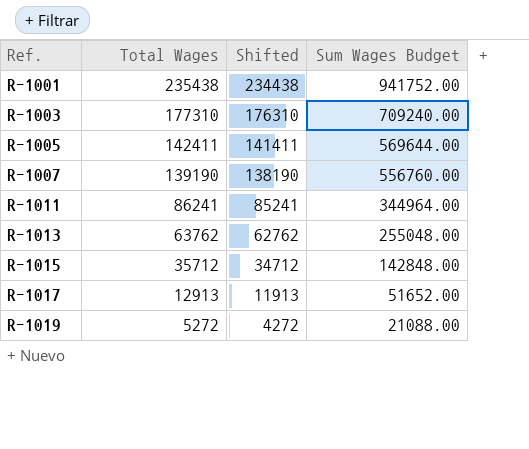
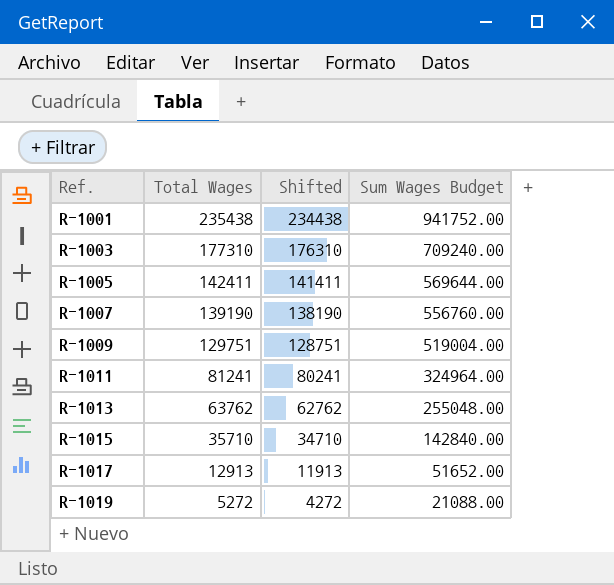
row R-1009: none -> 129751 | 128751 | 519004.00
R-1011 | Total Wages: 86241 -> 81241
R-1011 | Shifted: 85241 -> 80241
R-1011 | Sum Wages Budget: 344964.00 -> 324964.00
R-1015 | Total Wages: 35712 -> 35710
R-1015 | Shifted: 34712 -> 34710
R-1015 | Sum Wages Budget: 142848.00 -> 142840.00

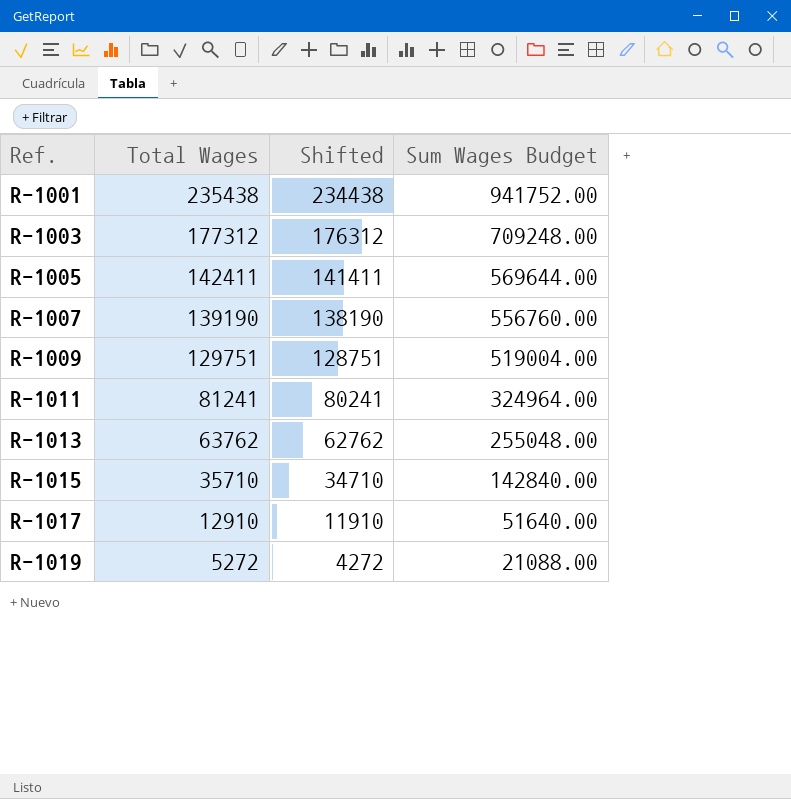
R-1003 | Total Wages: 177310 -> 177312
R-1003 | Shifted: 176310 -> 176312
R-1003 | Sum Wages Budget: 709240.00 -> 709248.00
R-1017 | Total Wages: 12913 -> 12910
R-1017 | Shifted: 11913 -> 11910
R-1017 | Sum Wages Budget: 51652.00 -> 51640.00

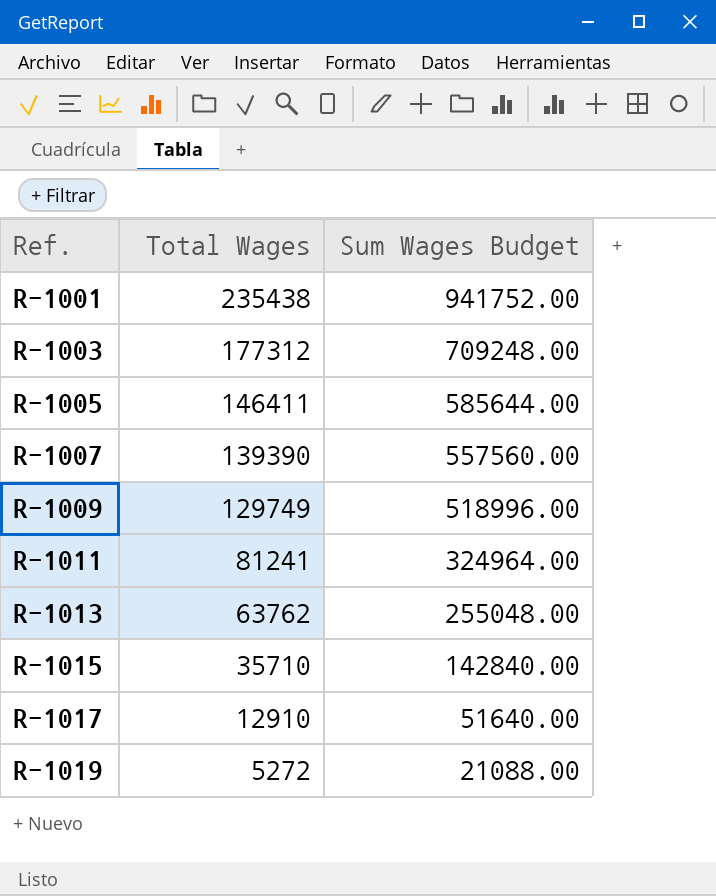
column Shifted | formula: [Total Wages] - 1000 -> none
R-1005 | Total Wages: 142411 -> 146411
R-1005 | Sum Wages Budget: 569644.00 -> 585644.00
R-1007 | Total Wages: 139190 -> 139390
R-1007 | Sum Wages Budget: 556760.00 -> 557560.00
R-1009 | Total Wages: 129751 -> 129749
R-1009 | Sum Wages Budget: 519004.00 -> 518996.00

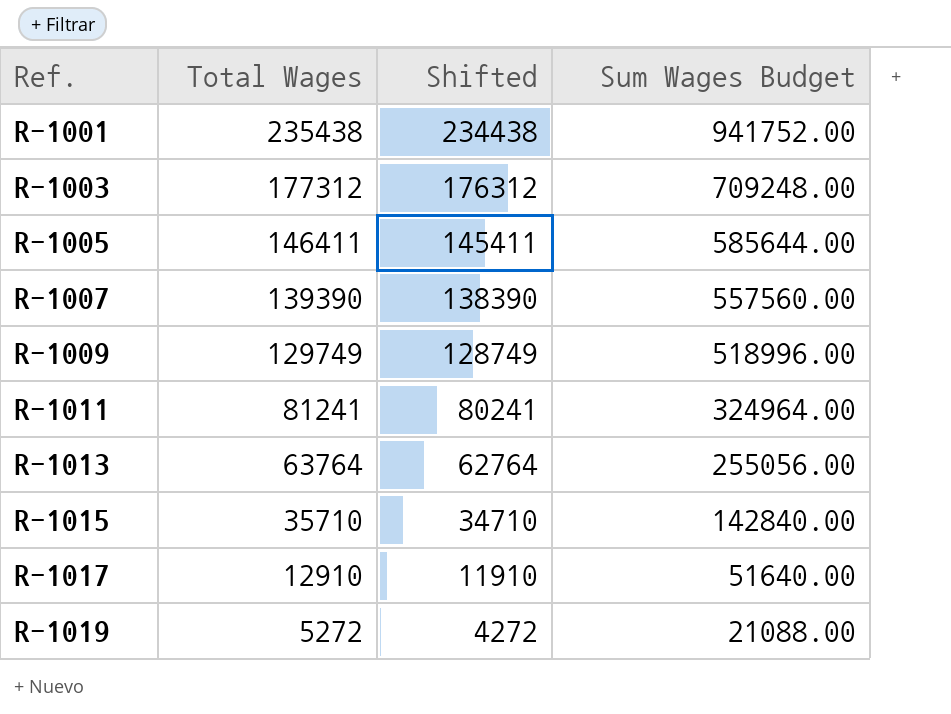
column Shifted | formula: none -> [Total Wages] - 1000
R-1013 | Total Wages: 63762 -> 63764
R-1013 | Sum Wages Budget: 255048.00 -> 255056.00

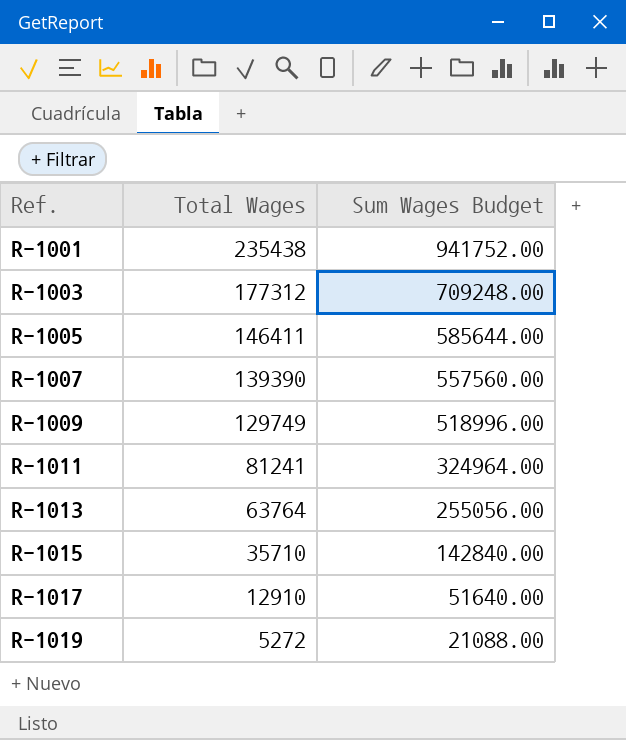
column Shifted | formula: [Total Wages] - 1000 -> none

